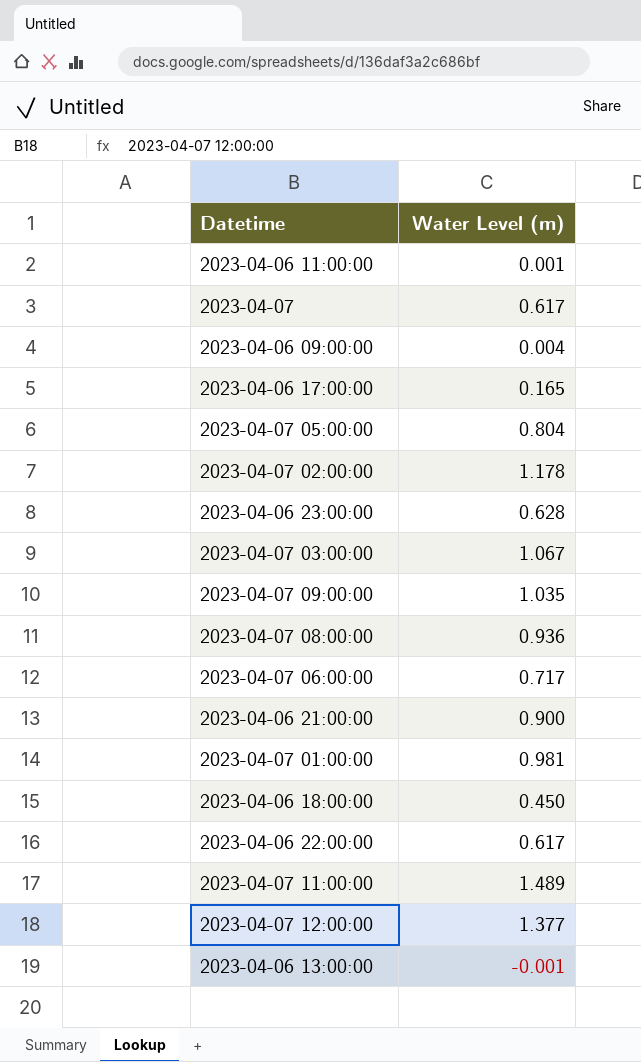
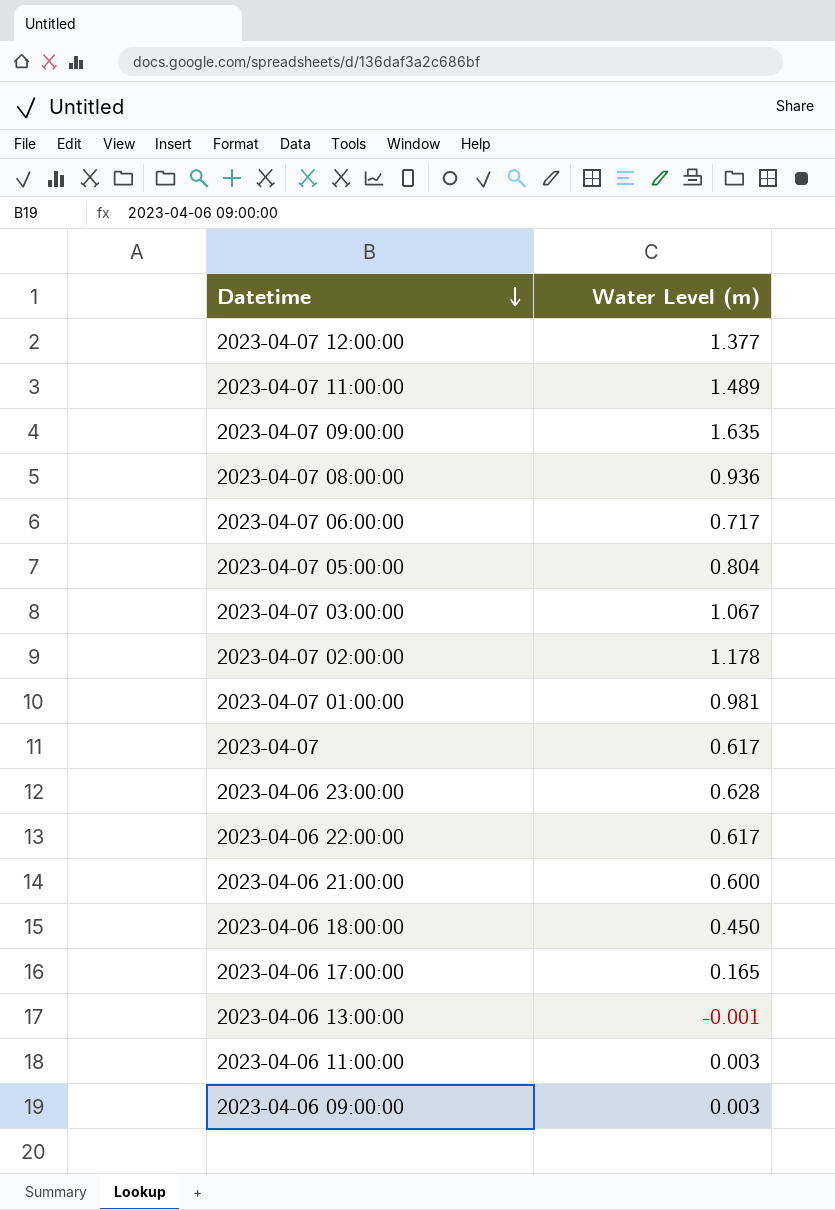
row order: none -> Datetime descending
2023-04-07 09:00:00 | Water Level (m): 1.035 -> 1.635
2023-04-06 21:00:00 | Water Level (m): 0.900 -> 0.600
2023-04-06 11:00:00 | Water Level (m): 0.001 -> 0.003
2023-04-06 09:00:00 | Water Level (m): 0.004 -> 0.003

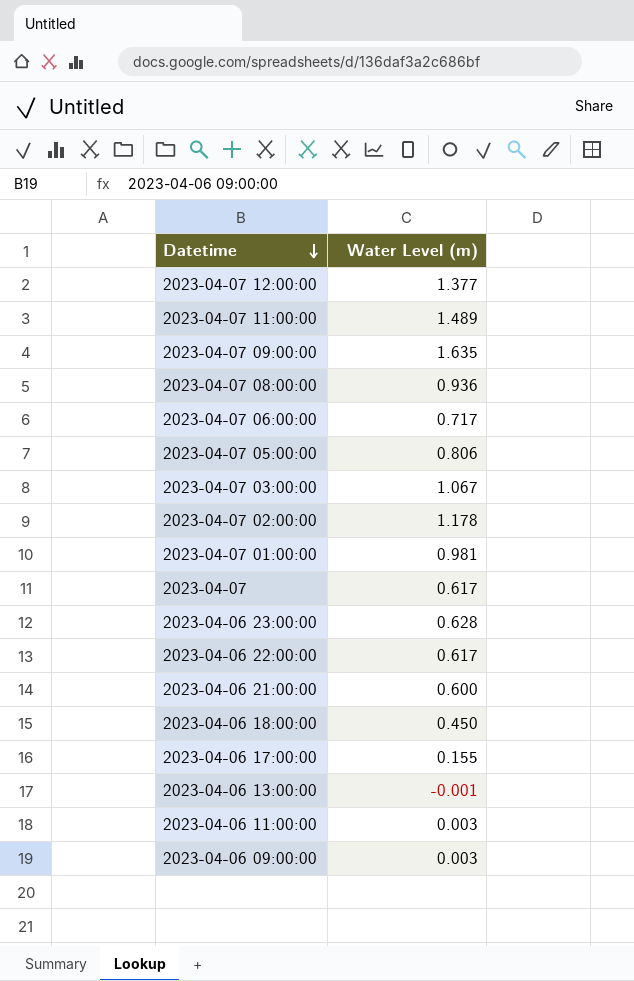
2023-04-07 05:00:00 | Water Level (m): 0.804 -> 0.806
2023-04-06 17:00:00 | Water Level (m): 0.165 -> 0.155

